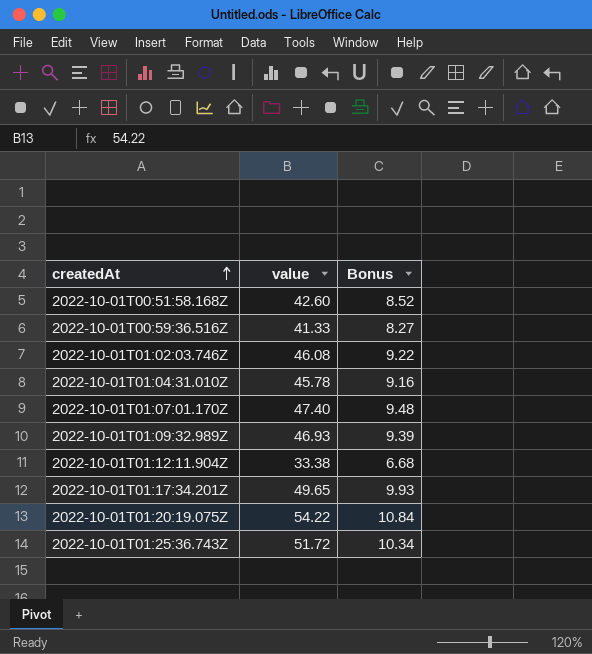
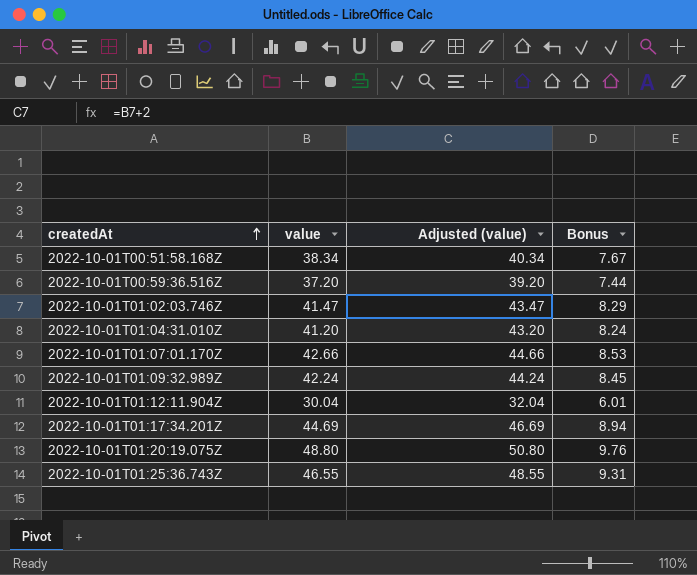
column Adjusted (value) | formula: none -> [value] + 2
2022-10-01T00:51:58.168Z | value: 42.60 -> 38.34
2022-10-01T00:51:58.168Z | Bonus: 8.52 -> 7.67
2022-10-01T00:59:36.516Z | value: 41.33 -> 37.20
2022-10-01T00:59:36.516Z | Bonus: 8.27 -> 7.44
2022-10-01T01:02:03.746Z | value: 46.08 -> 41.47
2022-10-01T01:02:03.746Z | Bonus: 9.22 -> 8.29
2022-10-01T01:04:31.010Z | value: 45.78 -> 41.20
2022-10-01T01:04:31.010Z | Bonus: 9.16 -> 8.24
2022-10-01T01:07:01.170Z | value: 47.40 -> 42.66
2022-10-01T01:07:01.170Z | Bonus: 9.48 -> 8.53
2022-10-01T01:09:32.989Z | value: 46.93 -> 42.24
2022-10-01T01:09:32.989Z | Bonus: 9.39 -> 8.45
2022-10-01T01:12:11.904Z | value: 33.38 -> 30.04
2022-10-01T01:12:11.904Z | Bonus: 6.68 -> 6.01
2022-10-01T01:17:34.201Z | value: 49.65 -> 44.69
2022-10-01T01:17:34.201Z | Bonus: 9.93 -> 8.94
2022-10-01T01:20:19.075Z | value: 54.22 -> 48.80
2022-10-01T01:20:19.075Z | Bonus: 10.84 -> 9.76
2022-10-01T01:25:36.743Z | value: 51.72 -> 46.55
2022-10-01T01:25:36.743Z | Bonus: 10.34 -> 9.31

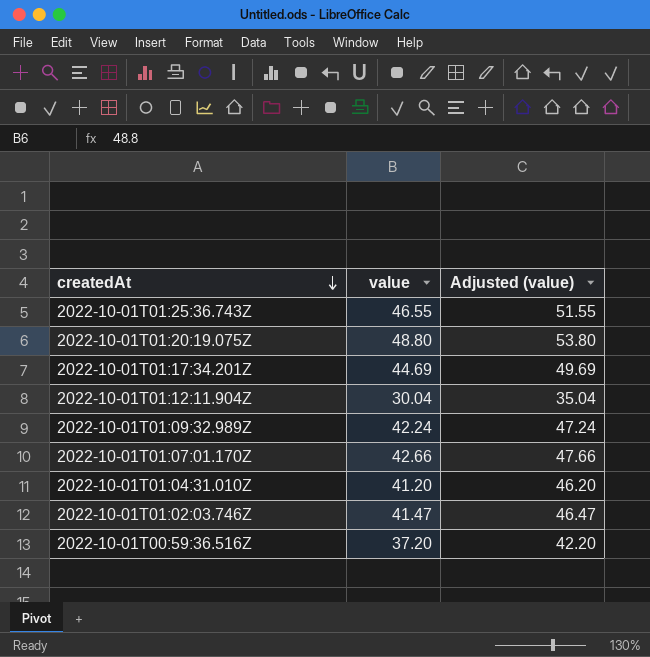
row order: createdAt ascending -> createdAt descending
column Bonus | formula: [value] * 0.2 -> none
column Adjusted (value) | formula: [value] + 2 -> [value] + 5
row 2022-10-01T00:51:58.168Z: 38.34 | 40.34 | 7.67 -> none

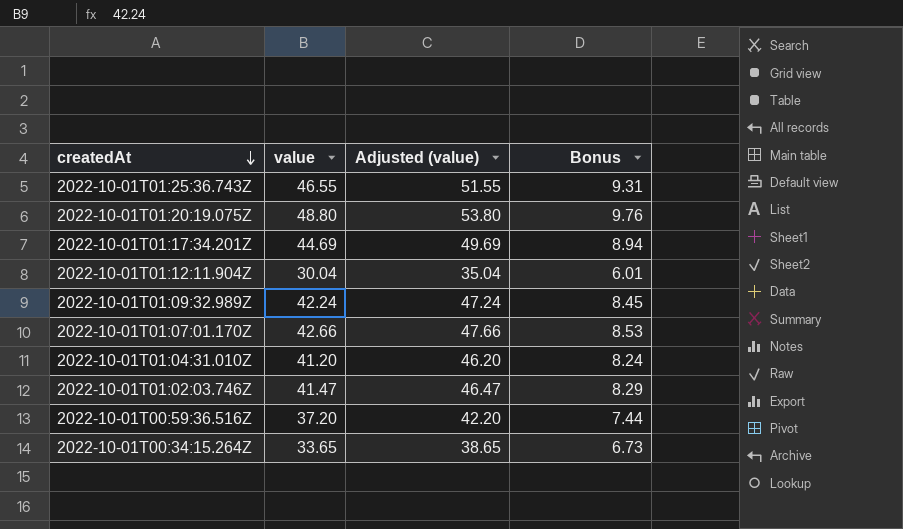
column Bonus | formula: none -> [value] * 0.2
row 2022-10-01T00:34:15.264Z: none -> 33.65 | 38.65 | 6.73

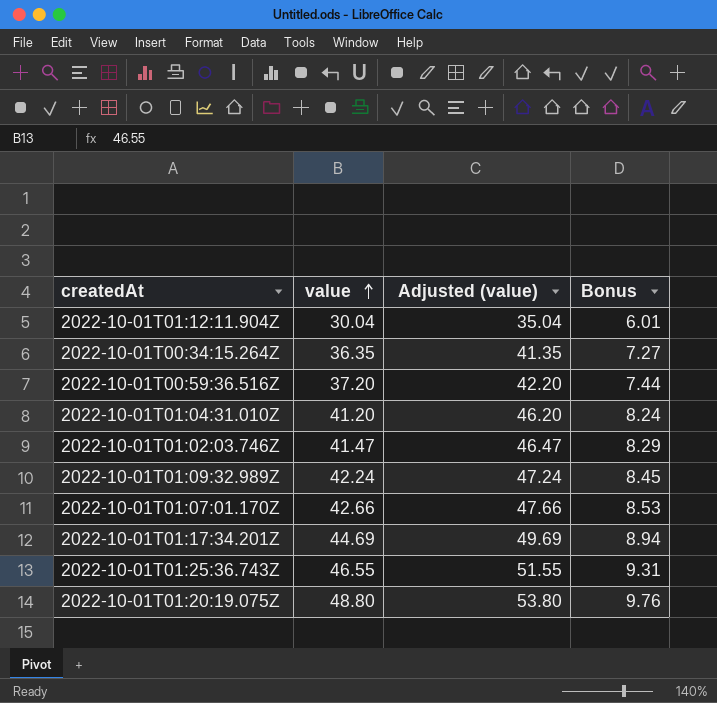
row order: createdAt descending -> value ascending
2022-10-01T00:34:15.264Z | value: 33.65 -> 36.35
2022-10-01T00:34:15.264Z | Adjusted (value): 38.65 -> 41.35
2022-10-01T00:34:15.264Z | Bonus: 6.73 -> 7.27

